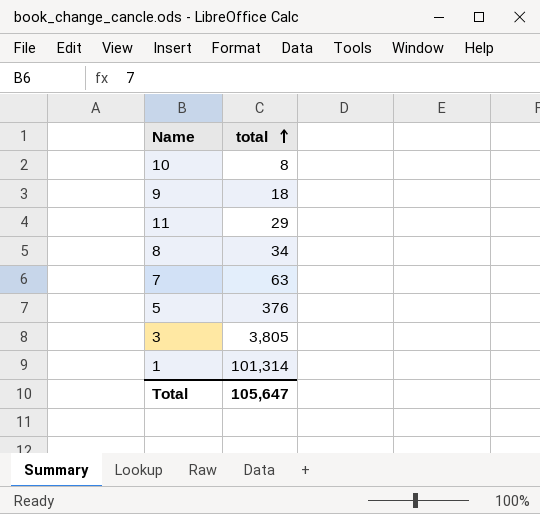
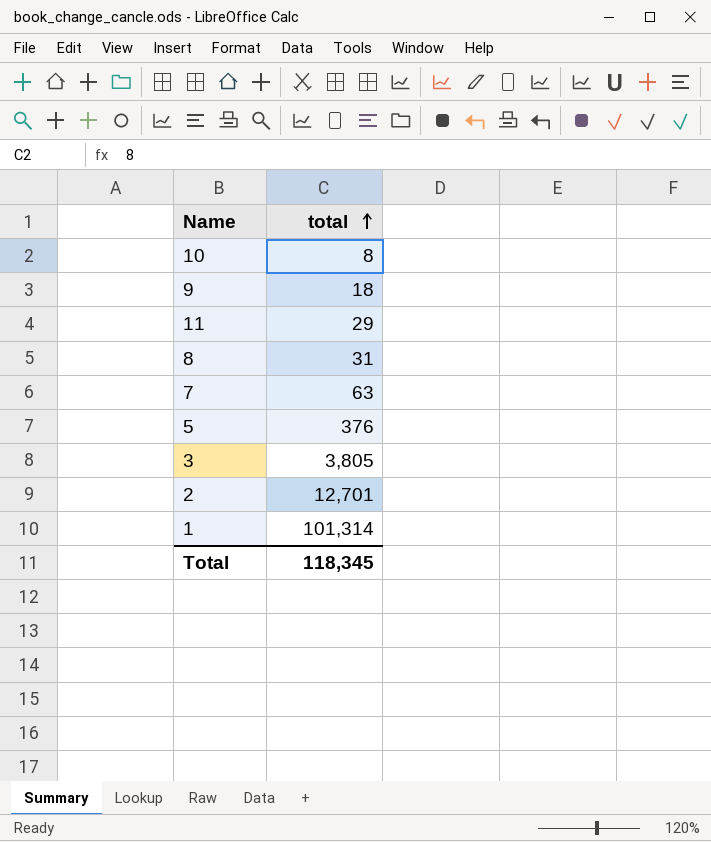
8 | total: 34 -> 31
row 2: none -> 12,701
Total | total: 105,647 -> 118,345

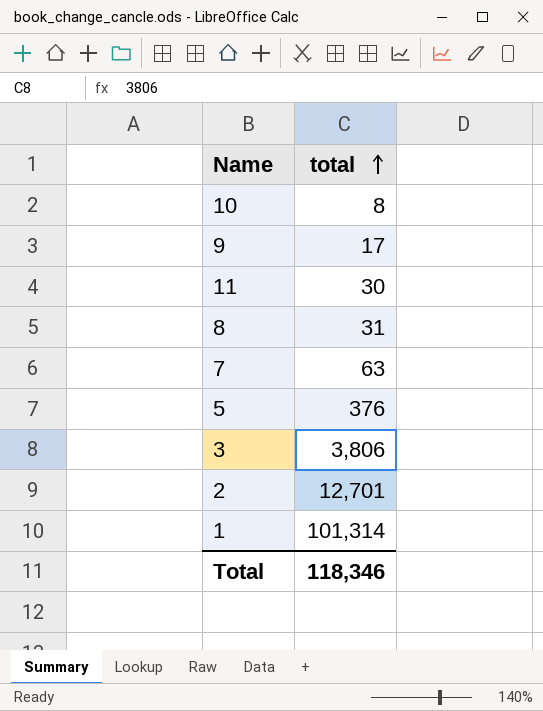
9 | total: 18 -> 17
11 | total: 29 -> 30
3 | total: 3,805 -> 3,806
Total | total: 118,345 -> 118,346

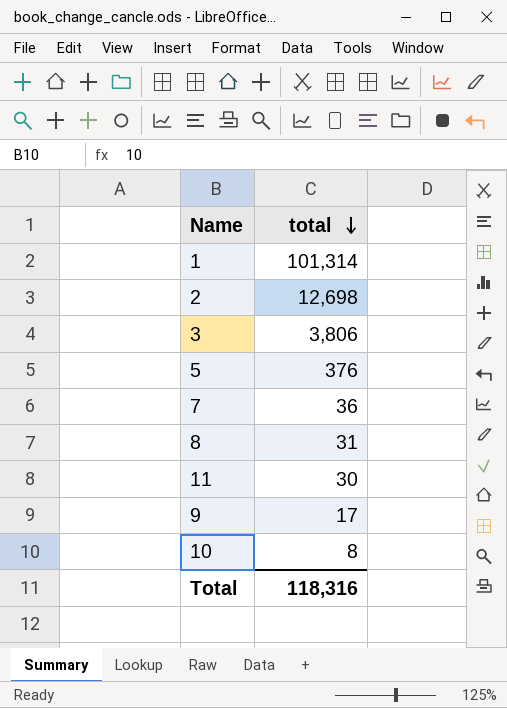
row order: total ascending -> total descending
2 | total: 12,701 -> 12,698
7 | total: 63 -> 36
Total | total: 118,346 -> 118,316

